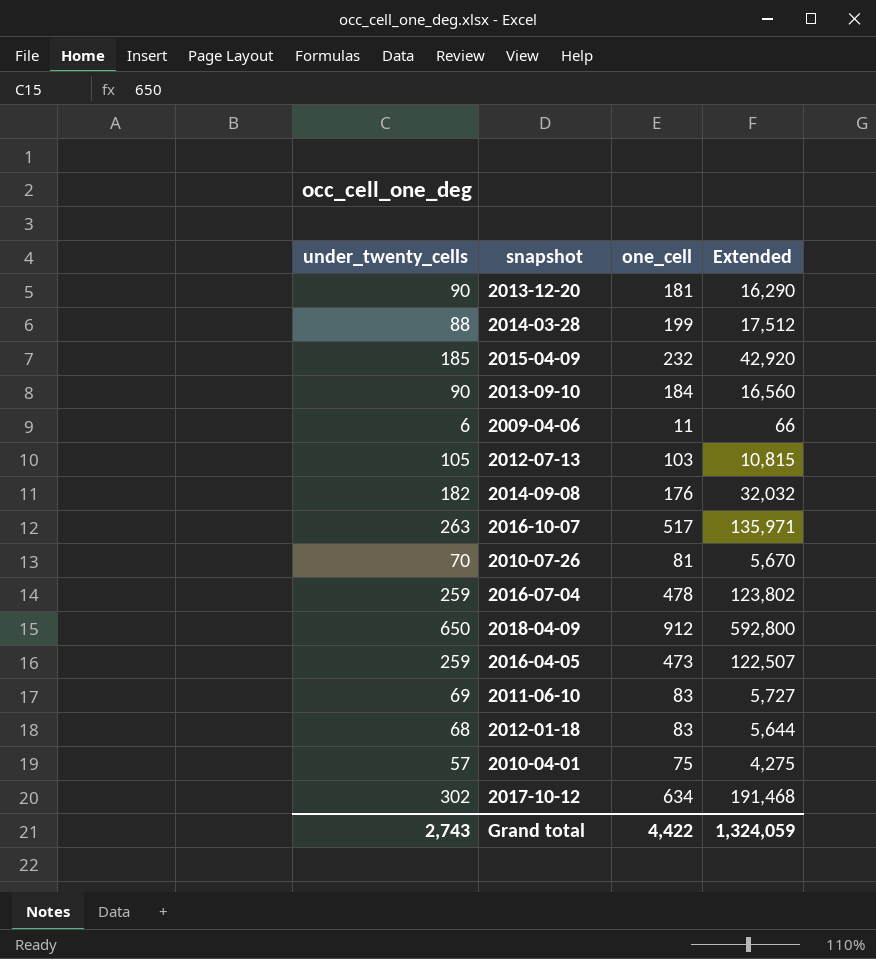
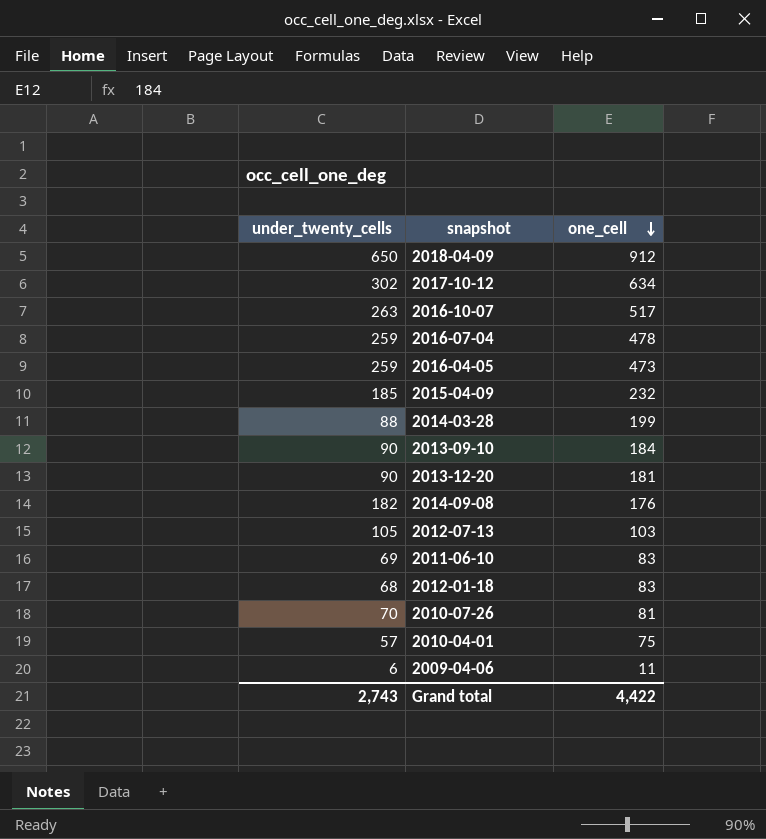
row order: none -> one_cell descending
column Extended | formula: [under_twenty_cells] * [one_cell] -> none

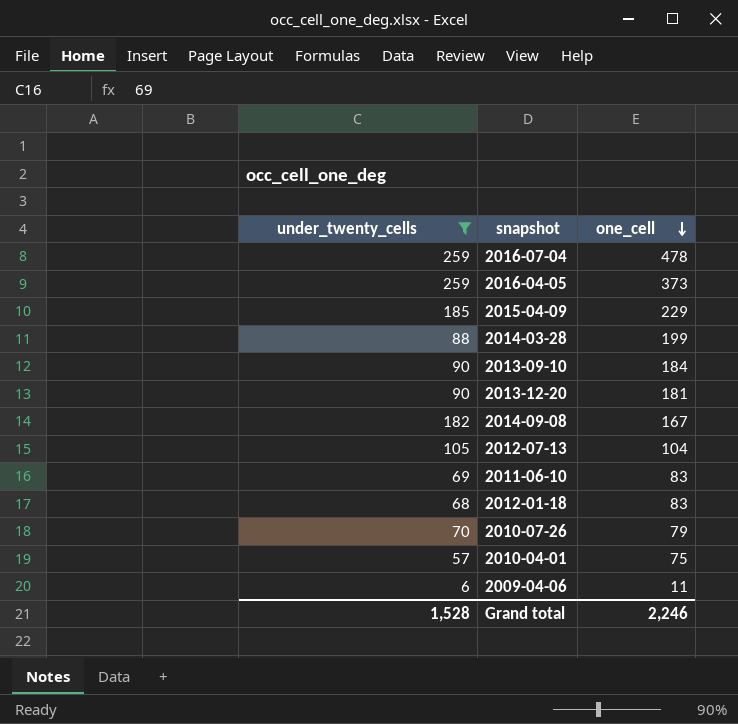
filter: none -> under_twenty_cells <= 259
2016-04-05 | one_cell: 473 -> 373
2015-04-09 | one_cell: 232 -> 229
2014-09-08 | one_cell: 176 -> 167
2012-07-13 | one_cell: 103 -> 104
2010-07-26 | one_cell: 81 -> 79
Grand total | under_twenty_cells: 2,743 -> 1,528
Grand total | one_cell: 4,422 -> 2,246

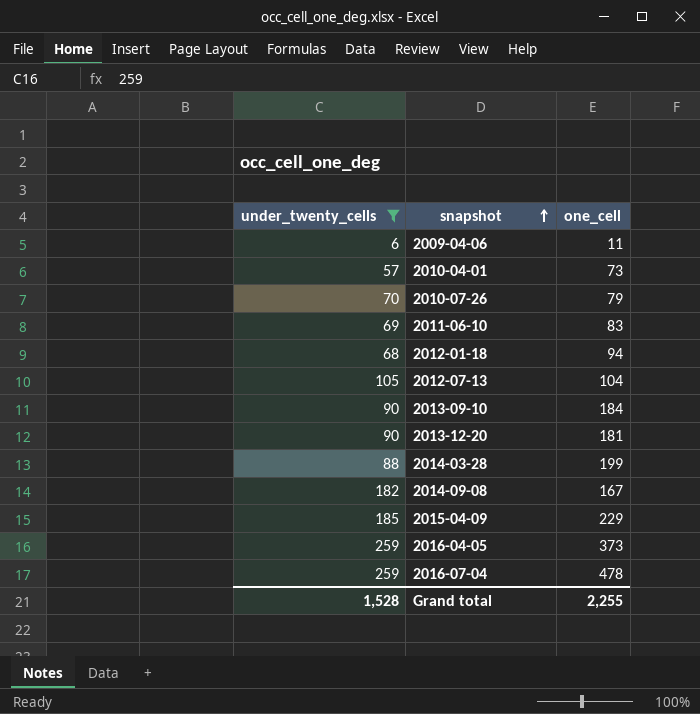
row order: one_cell descending -> snapshot ascending
2010-04-01 | one_cell: 75 -> 73
2012-01-18 | one_cell: 83 -> 94
Grand total | one_cell: 2,246 -> 2,255

